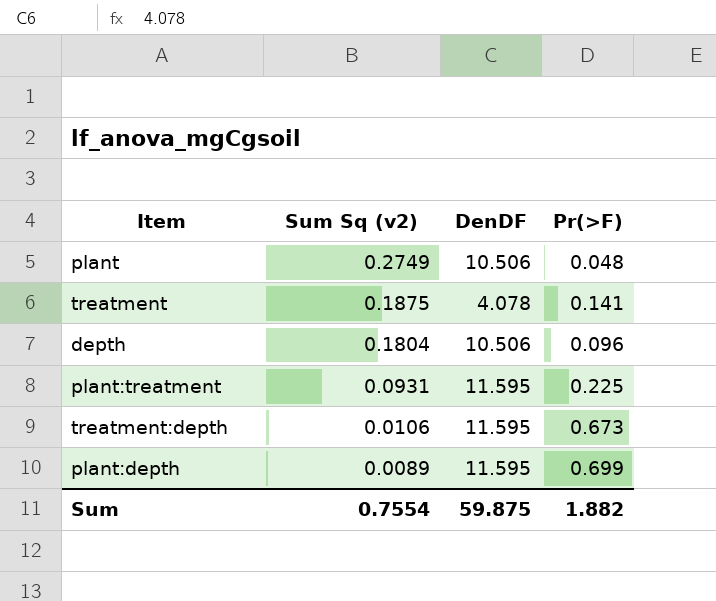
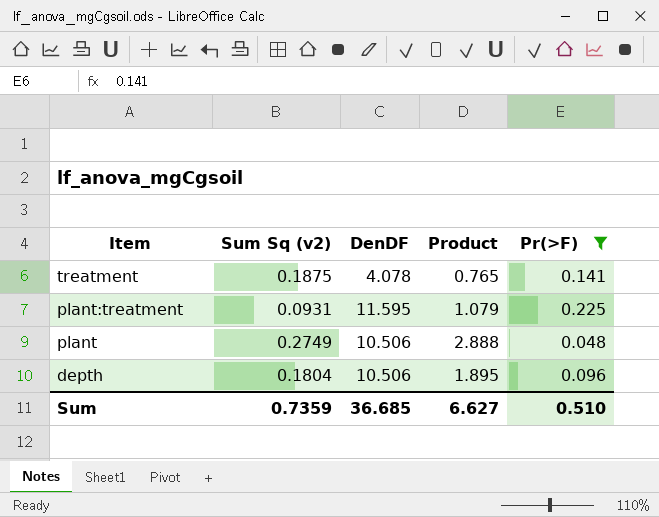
filter: none -> Pr(>F) <= 0.225
row order: Sum Sq (v2) descending -> Item descending
column Product | formula: none -> [Sum Sq (v2)] * [DenDF]
Sum | Sum Sq (v2): 0.7554 -> 0.7359
Sum | DenDF: 59.875 -> 36.685
Sum | Pr(>F): 1.882 -> 0.510

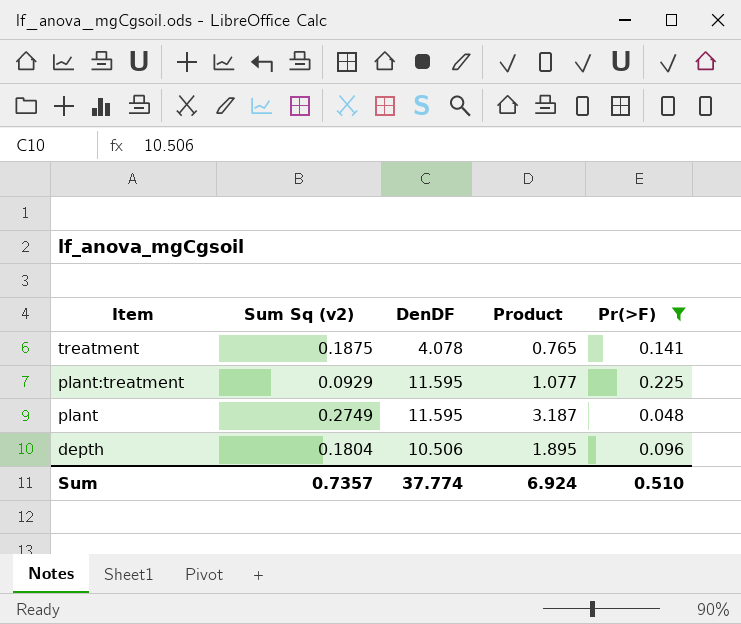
plant:treatment | Sum Sq (v2): 0.0931 -> 0.0929
plant:treatment | Product: 1.079 -> 1.077
plant | DenDF: 10.506 -> 11.595
plant | Product: 2.888 -> 3.187
Sum | Sum Sq (v2): 0.7359 -> 0.7357
Sum | DenDF: 36.685 -> 37.774
Sum | Product: 6.627 -> 6.924

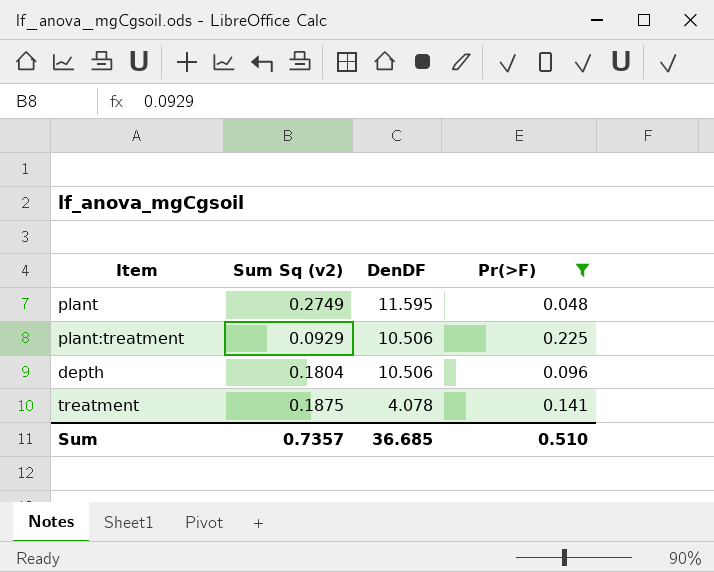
row order: Item descending -> DenDF descending
column Product | formula: [Sum Sq (v2)] * [DenDF] -> none
plant:treatment | DenDF: 11.595 -> 10.506
Sum | DenDF: 37.774 -> 36.685

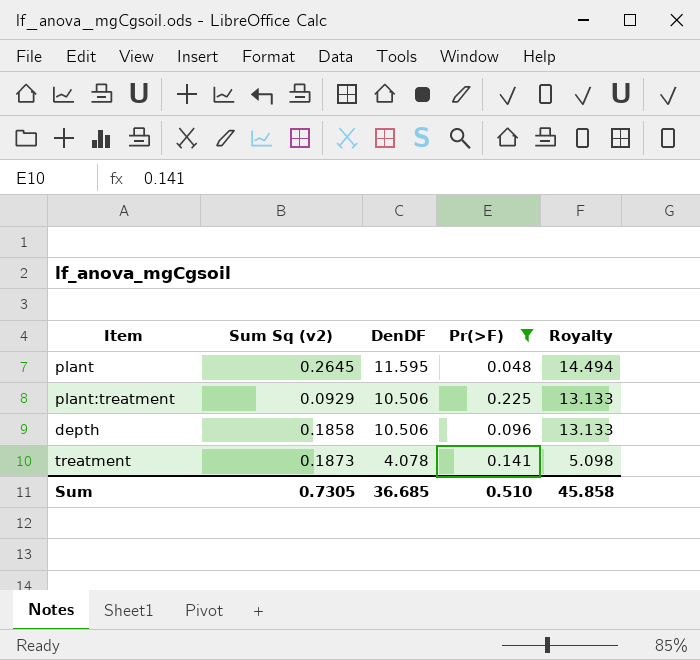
column Royalty | formula: none -> [DenDF] * 1.25
plant | Sum Sq (v2): 0.2749 -> 0.2645
depth | Sum Sq (v2): 0.1804 -> 0.1858
treatment | Sum Sq (v2): 0.1875 -> 0.1873
Sum | Sum Sq (v2): 0.7357 -> 0.7305

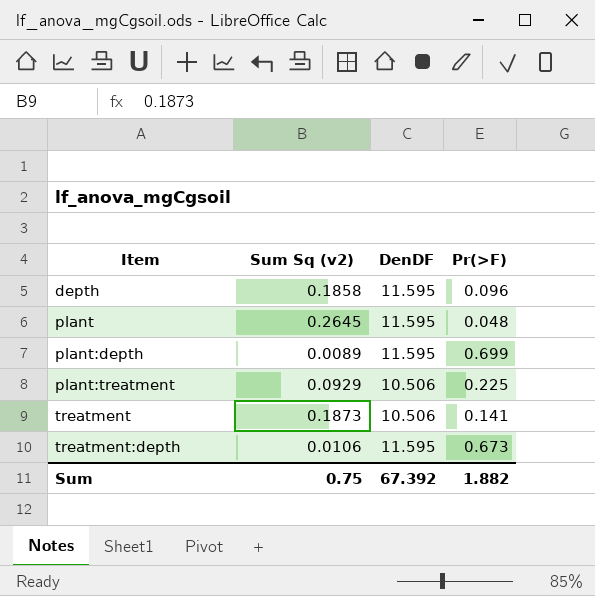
filter: Pr(>F) <= 0.225 -> none
row order: DenDF descending -> Item ascending
column Royalty | formula: [DenDF] * 1.25 -> none
depth | DenDF: 10.506 -> 11.595
treatment | DenDF: 4.078 -> 10.506
Sum | Sum Sq (v2): 0.7305 -> 0.75
Sum | DenDF: 36.685 -> 67.392
Sum | Pr(>F): 0.510 -> 1.882

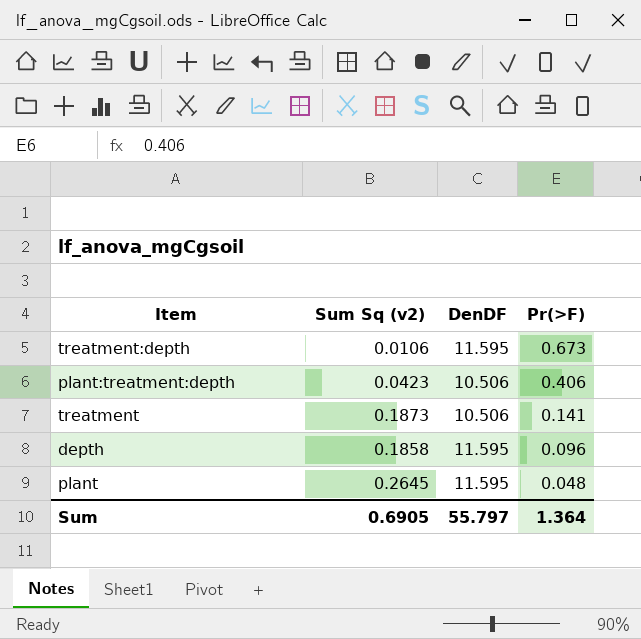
row order: Item ascending -> Pr(>F) descending
row plant:depth: 0.0089 | 11.595 | 0.699 -> none
row plant:treatment: 0.0929 | 10.506 | 0.225 -> none
row plant:treatment:depth: none -> 0.0423 | 10.506 | 0.406
Sum | Sum Sq (v2): 0.75 -> 0.6905
Sum | DenDF: 67.392 -> 55.797
Sum | Pr(>F): 1.882 -> 1.364

